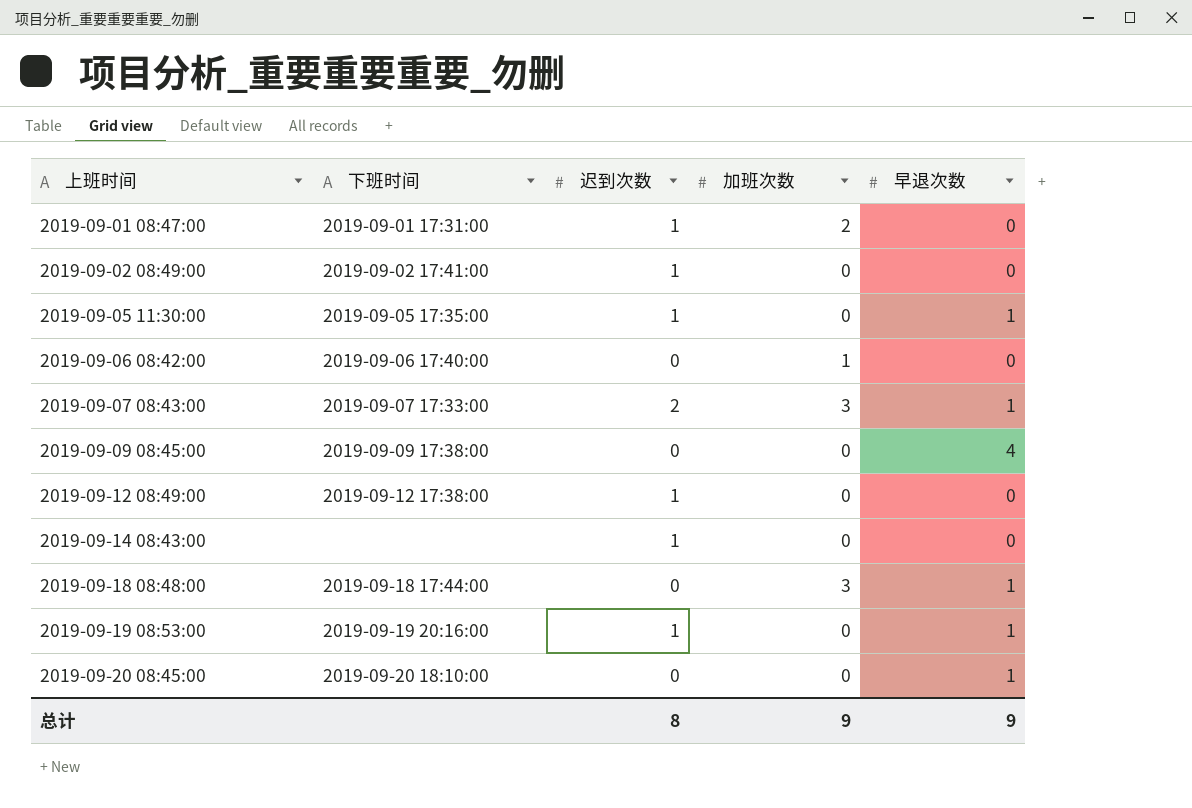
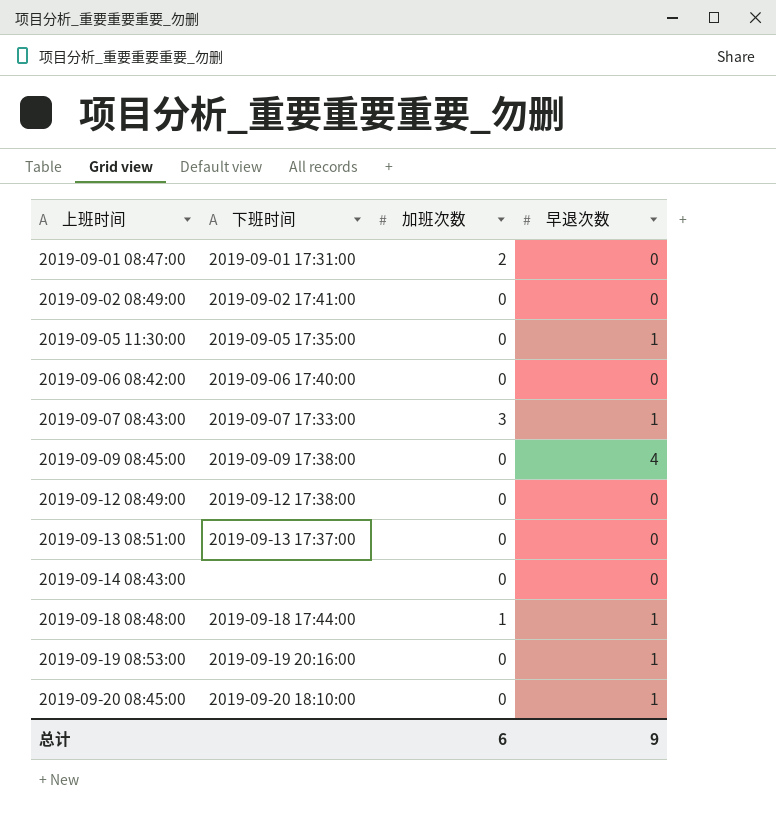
column 迟到次数 | position: 3 -> none
2019-09-06 08:42:00 | 加班次数: 1 -> 0
row 2019-09-13 08:51:00: none -> 2019-09-13 17:37:00 | 0 | 0
2019-09-18 08:48:00 | 加班次数: 3 -> 1
总计 | 加班次数: 9 -> 6

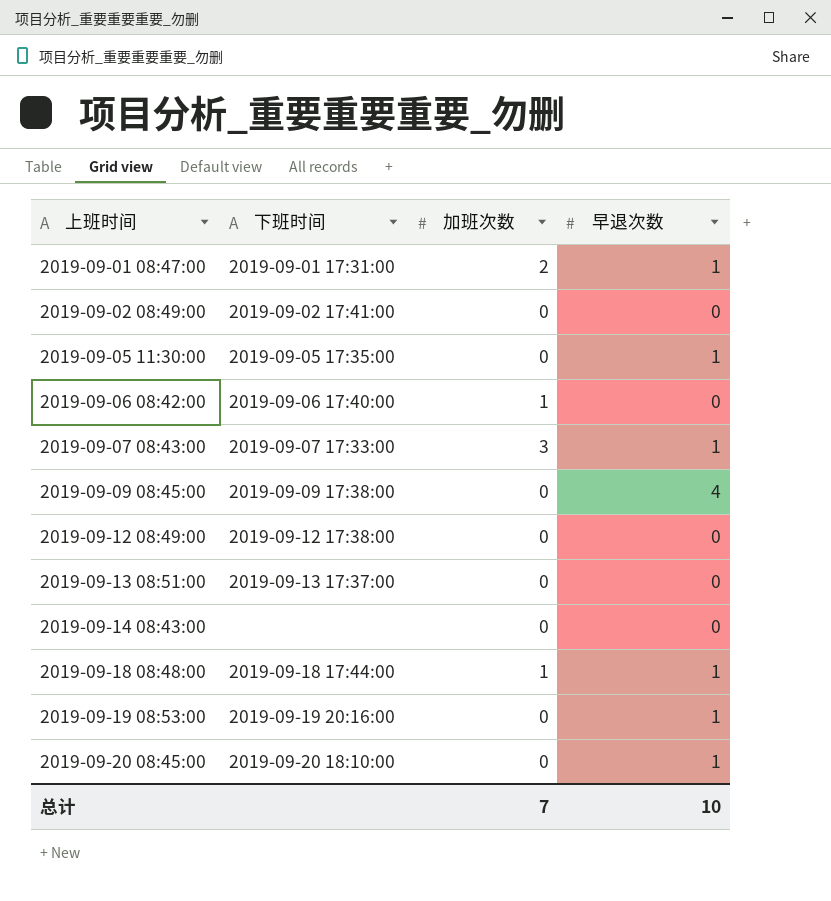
2019-09-01 08:47:00 | 早退次数: 0 -> 1
2019-09-06 08:42:00 | 加班次数: 0 -> 1
总计 | 加班次数: 6 -> 7
总计 | 早退次数: 9 -> 10

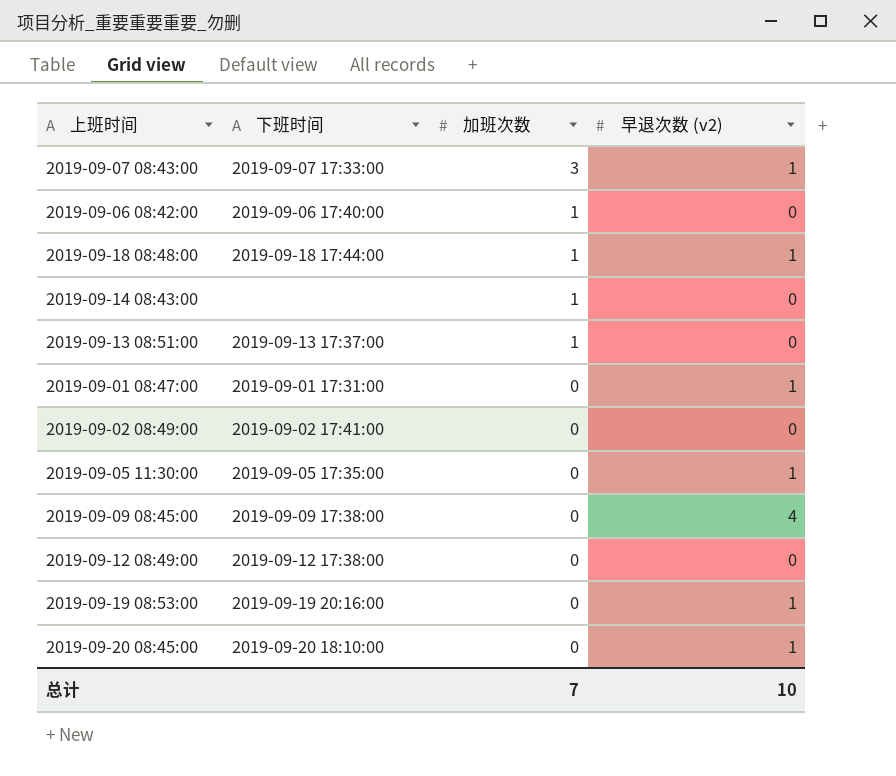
row order: 上班时间 ascending -> 加班次数 descending
column name: 早退次数 -> 早退次数 (v2)
2019-09-14 08:43:00 | 加班次数: 0 -> 1
2019-09-13 08:51:00 | 加班次数: 0 -> 1
2019-09-01 08:47:00 | 加班次数: 2 -> 0

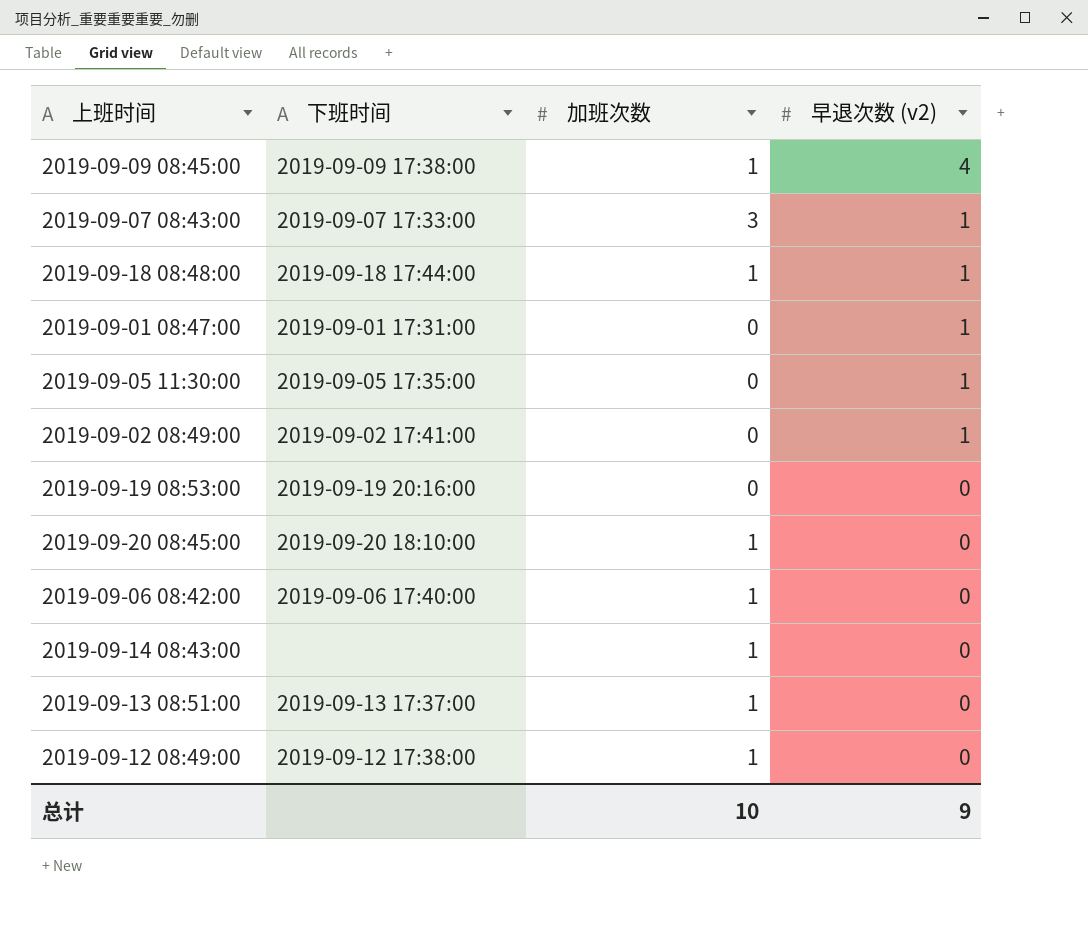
row order: 加班次数 descending -> 早退次数 (v2) descending
2019-09-09 08:45:00 | 加班次数: 0 -> 1
2019-09-02 08:49:00 | 早退次数 (v2): 0 -> 1
2019-09-19 08:53:00 | 早退次数 (v2): 1 -> 0
2019-09-20 08:45:00 | 加班次数: 0 -> 1
2019-09-20 08:45:00 | 早退次数 (v2): 1 -> 0
2019-09-12 08:49:00 | 加班次数: 0 -> 1
总计 | 加班次数: 7 -> 10
总计 | 早退次数 (v2): 10 -> 9

